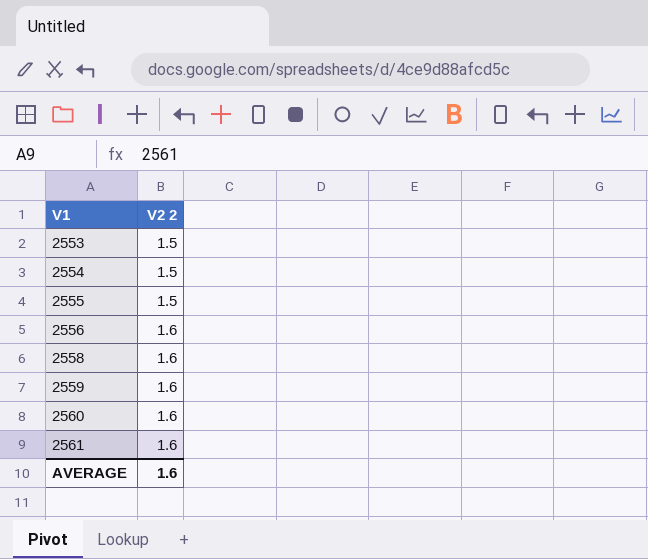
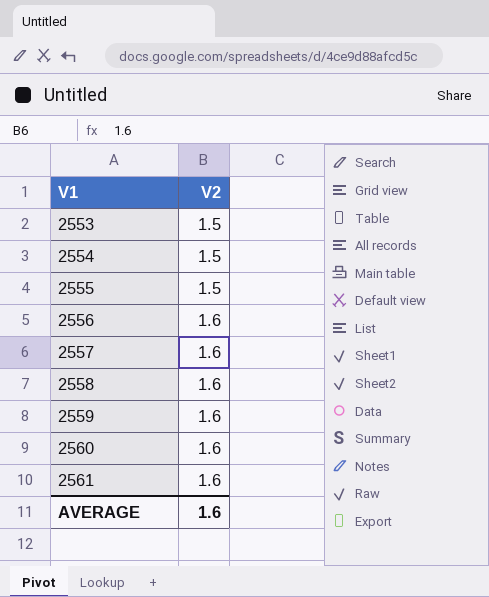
column name: V2 2 -> V2
row 2557: none -> 1.6

